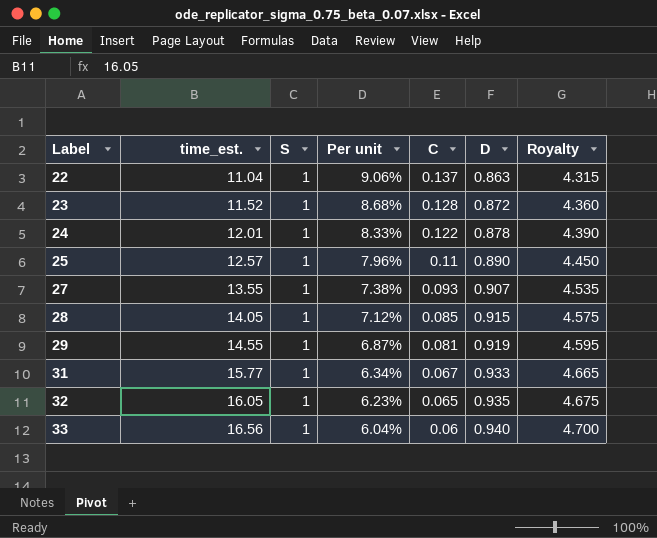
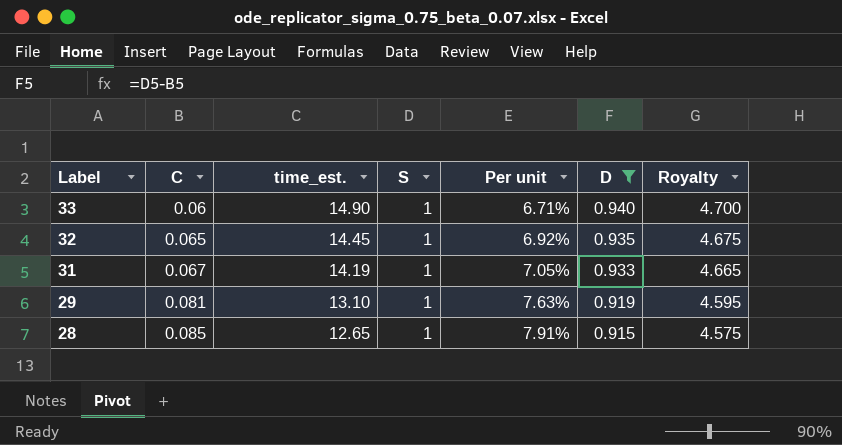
filter: none -> D >= 0.915
row order: Label ascending -> Label descending
column C | position: 5 -> 2
33 | time_est.: 16.56 -> 14.90
33 | Per unit: 6.04% -> 6.71%
32 | time_est.: 16.05 -> 14.45
32 | Per unit: 6.23% -> 6.92%
31 | time_est.: 15.77 -> 14.19
31 | Per unit: 6.34% -> 7.05%
29 | time_est.: 14.55 -> 13.10
29 | Per unit: 6.87% -> 7.63%
28 | time_est.: 14.05 -> 12.65
28 | Per unit: 7.12% -> 7.91%

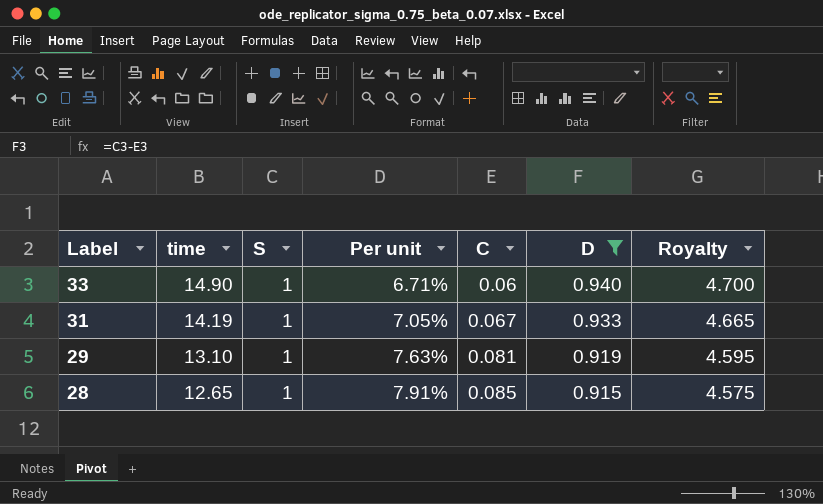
column name: time_est. -> time
column C | position: 2 -> 5
row 32: 0.065 | 14.45 | 1 | 6.92% | 0.935 | 4.675 -> none

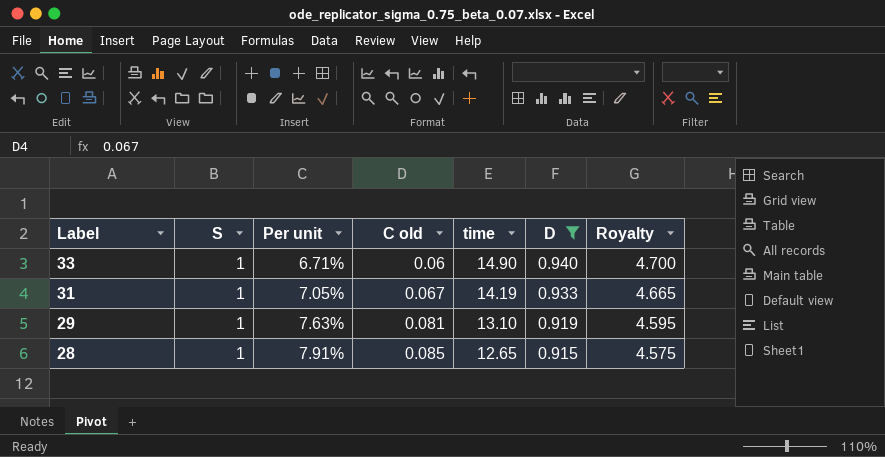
column name: C -> C old
column time | position: 2 -> 5

